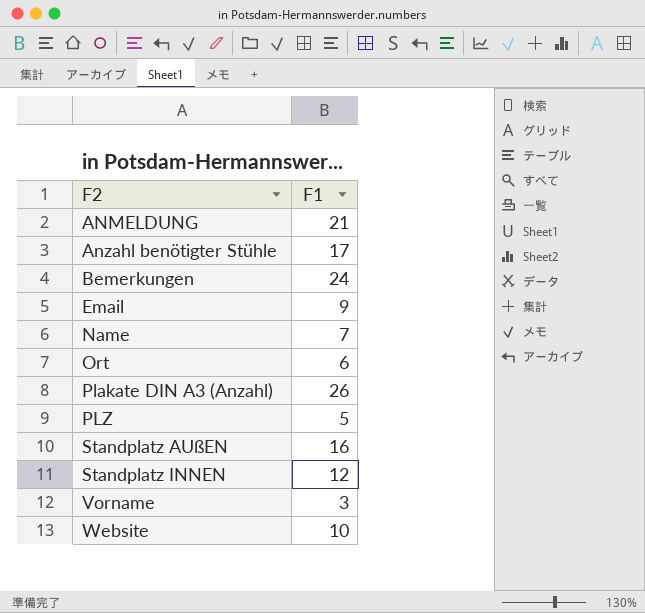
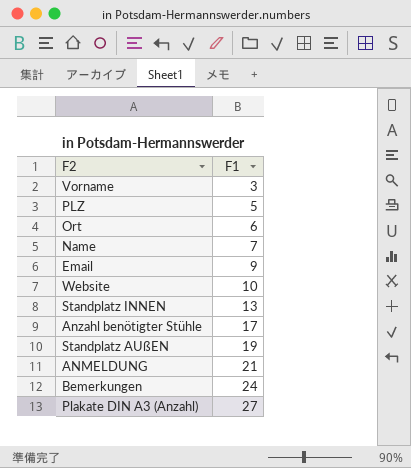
row order: F2 ascending -> F1 ascending
Standplatz INNEN | F1: 12 -> 13
Standplatz AUßEN | F1: 16 -> 19
Plakate DIN A3 (Anzahl) | F1: 26 -> 27

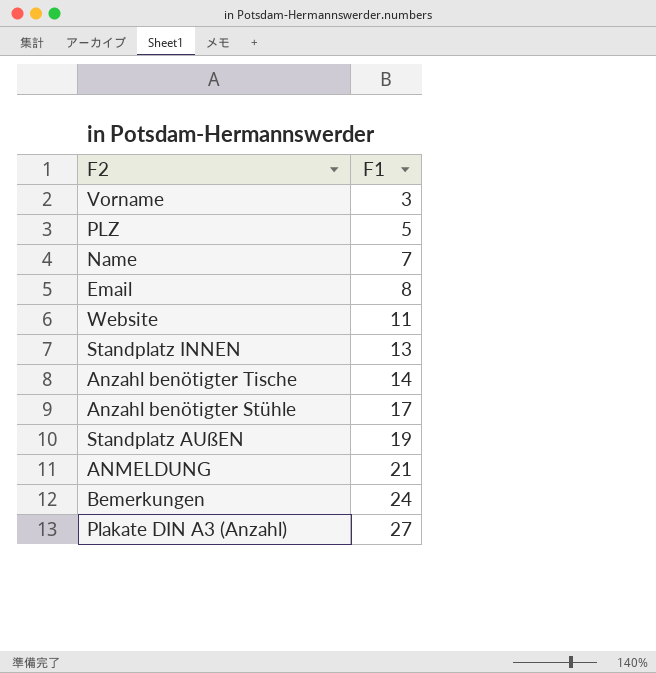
row Ort: 6 -> none
Email | F1: 9 -> 8
Website | F1: 10 -> 11
row Anzahl benötigter Tische: none -> 14

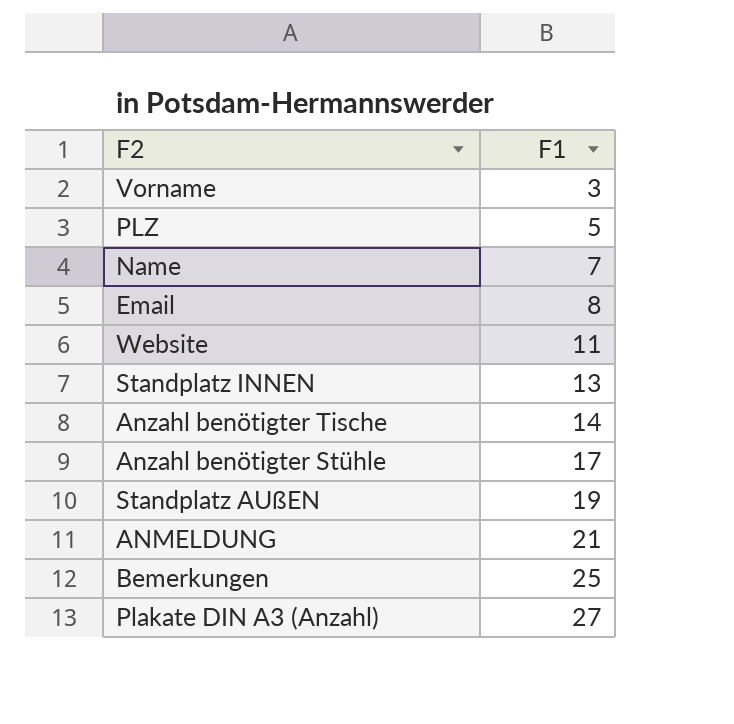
Bemerkungen | F1: 24 -> 25

